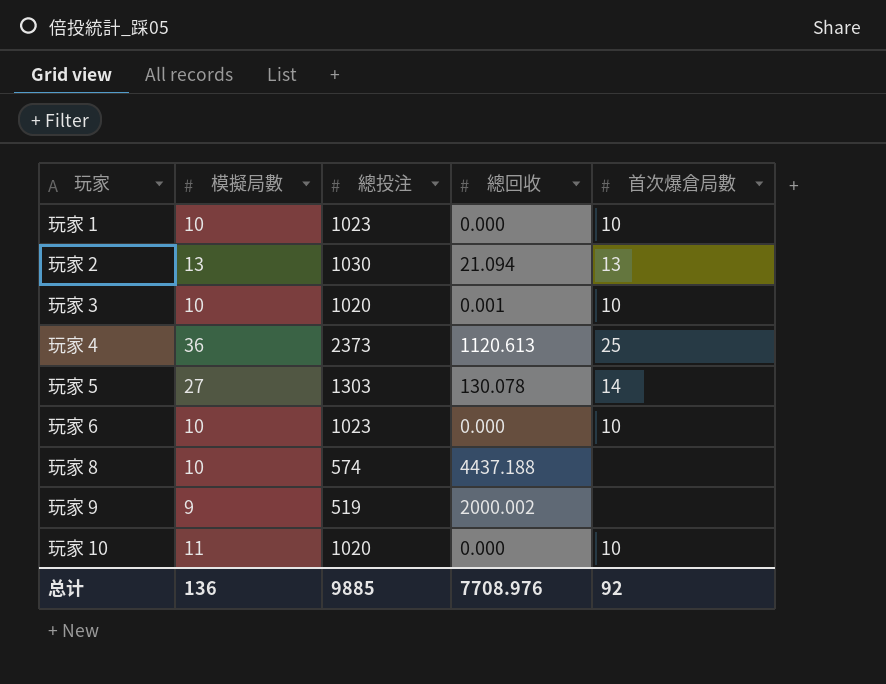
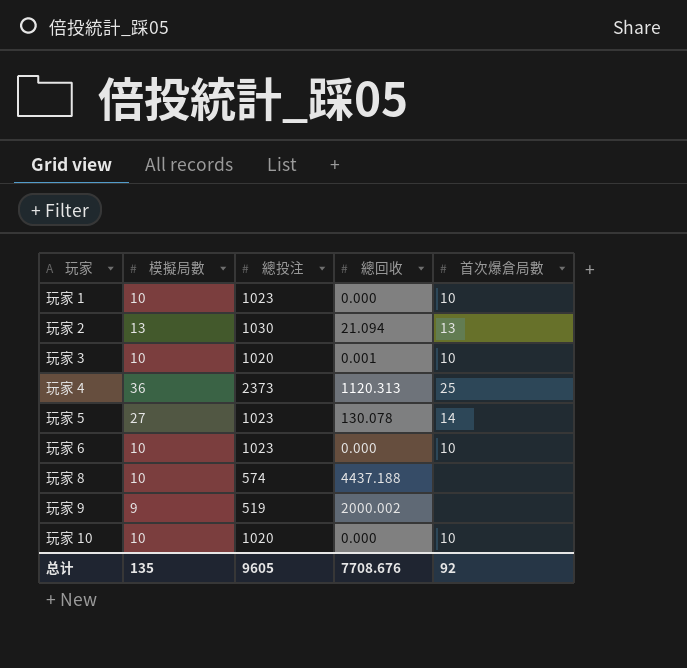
玩家 4 | 總回收: 1120.613 -> 1120.313
玩家 5 | 總投注: 1303 -> 1023
玩家 10 | 模擬局數: 11 -> 10
总计 | 模擬局數: 136 -> 135
总计 | 總投注: 9885 -> 9605
总计 | 總回收: 7708.976 -> 7708.676

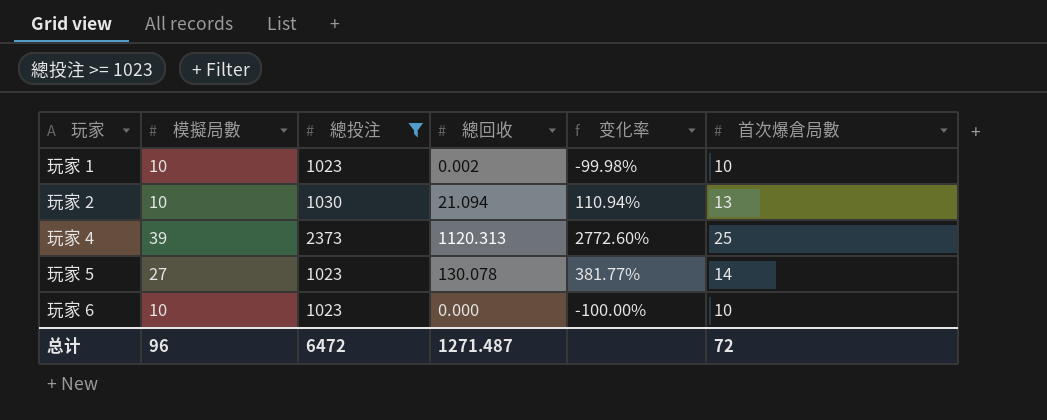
filter: none -> 總投注 >= 1023
column 变化率 | formula: none -> ([總回收] - [模擬局數]) / [模擬局數]
玩家 1 | 總回收: 0.000 -> 0.002
玩家 2 | 模擬局數: 13 -> 10
玩家 4 | 模擬局數: 36 -> 39
总计 | 模擬局數: 135 -> 96
总计 | 總投注: 9605 -> 6472
总计 | 總回收: 7708.676 -> 1271.487
总计 | 首次爆倉局數: 92 -> 72

